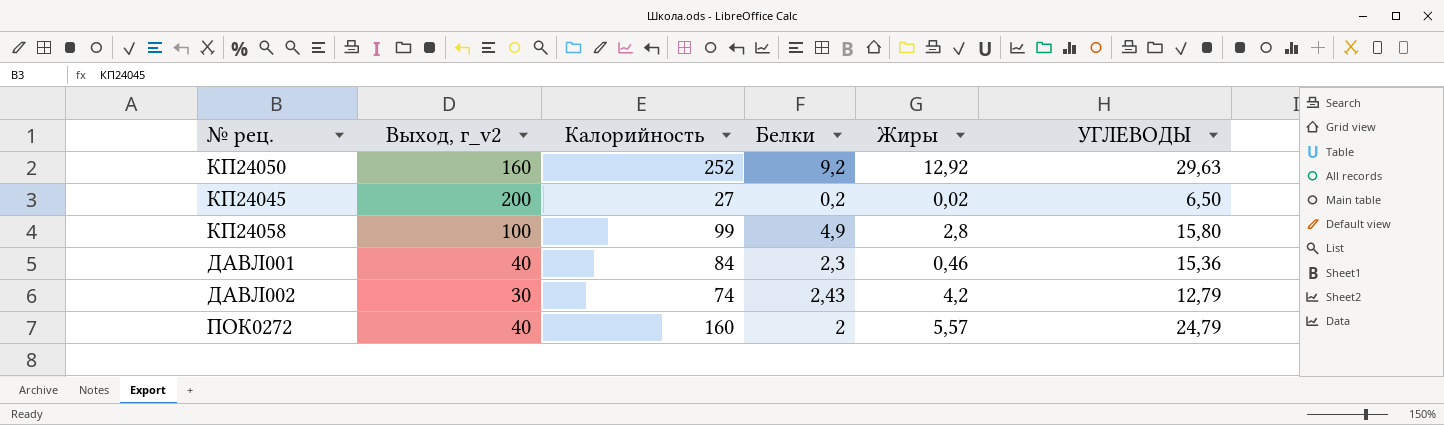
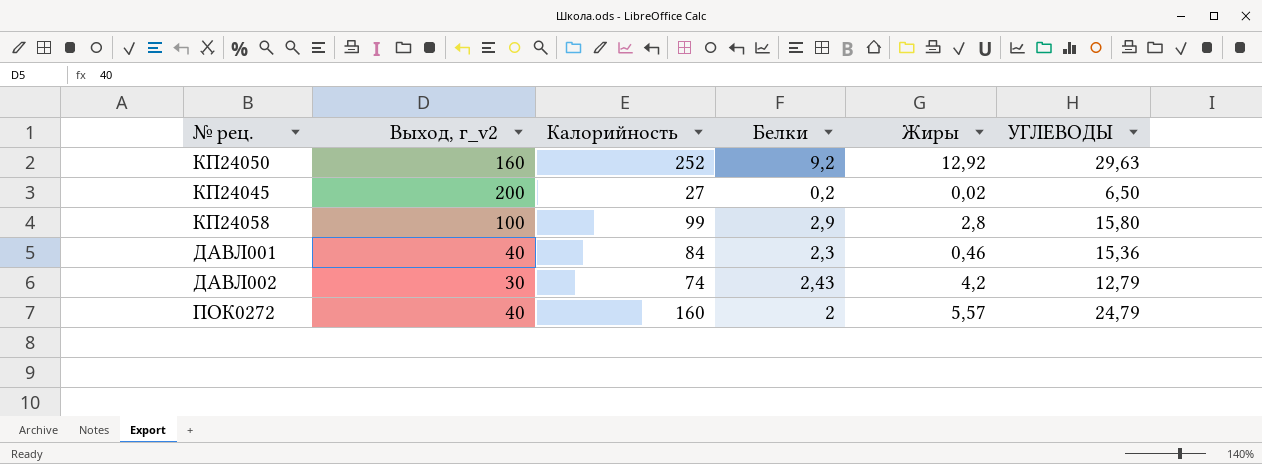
КП24058 | Белки: 4,9 -> 2,9

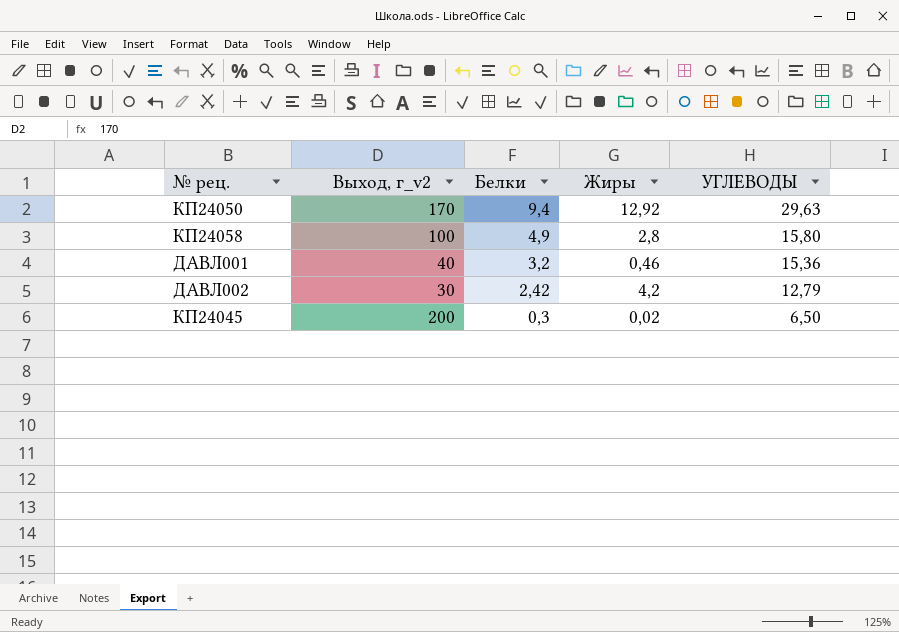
row order: none -> Белки descending
column Калорийность | position: 3 -> none
row ПОК0272: 40 | 160 | 2 | 5,57 | 24,79 -> none
КП24050 | Выход, г_v2: 160 -> 170
КП24050 | Белки: 9,2 -> 9,4
КП24058 | Белки: 2,9 -> 4,9
ДАВЛ001 | Белки: 2,3 -> 3,2
ДАВЛ002 | Белки: 2,43 -> 2,42
КП24045 | Белки: 0,2 -> 0,3

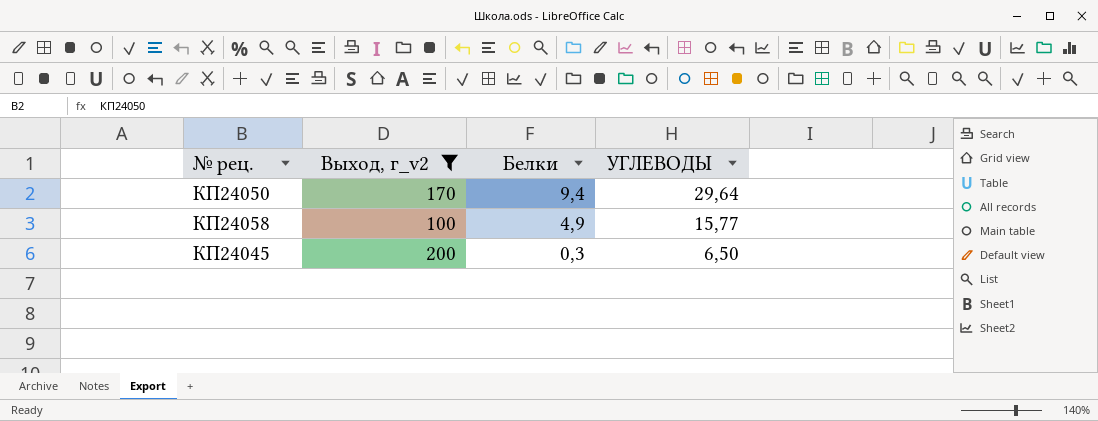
filter: none -> Выход, г_v2 >= 100
column Жиры | position: 4 -> none
КП24050 | УГЛЕВОДЫ: 29,63 -> 29,64
КП24058 | УГЛЕВОДЫ: 15,80 -> 15,77

